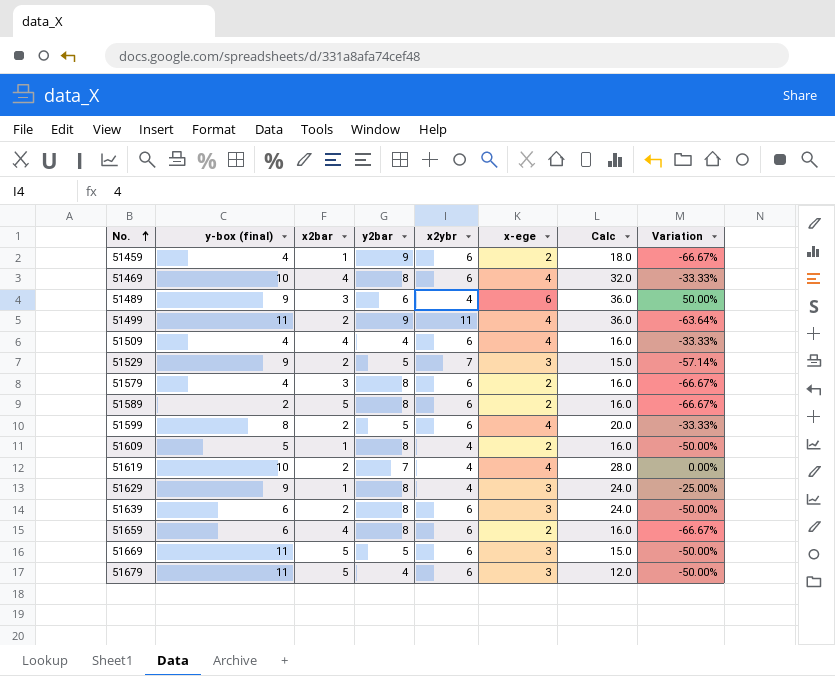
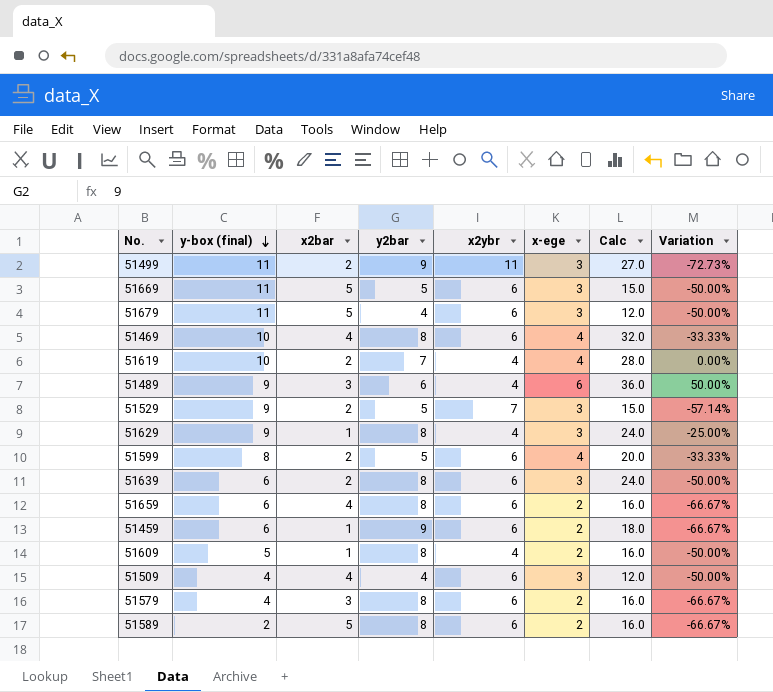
row order: No. ascending -> y-box (final) descending
51499 | x-ege: 4 -> 3
51499 | Calc: 36.0 -> 27.0
51499 | Variation: -63.64% -> -72.73%
51459 | y-box (final): 4 -> 6
51509 | x-ege: 4 -> 3
51509 | Calc: 16.0 -> 12.0
51509 | Variation: -33.33% -> -50.00%

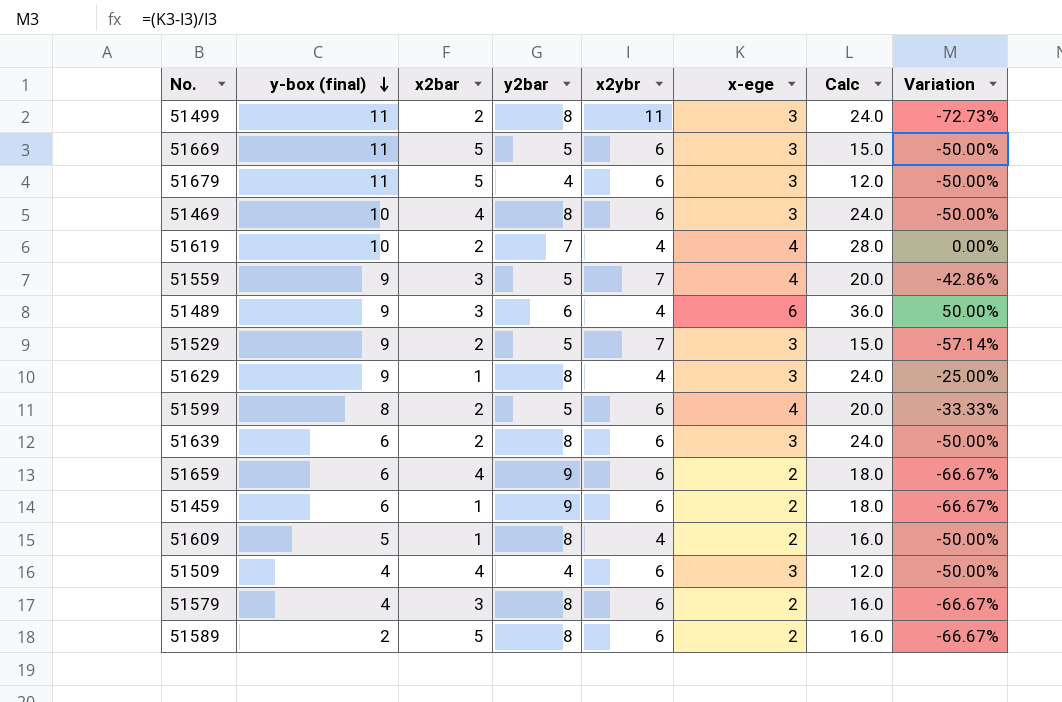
51499 | y2bar: 9 -> 8
51499 | Calc: 27.0 -> 24.0
51469 | x-ege: 4 -> 3
51469 | Calc: 32.0 -> 24.0
51469 | Variation: -33.33% -> -50.00%
row 51559: none -> 9 | 3 | 5 | 7 | 4 | 20.0 | -42.86%
51659 | y2bar: 8 -> 9
51659 | Calc: 16.0 -> 18.0

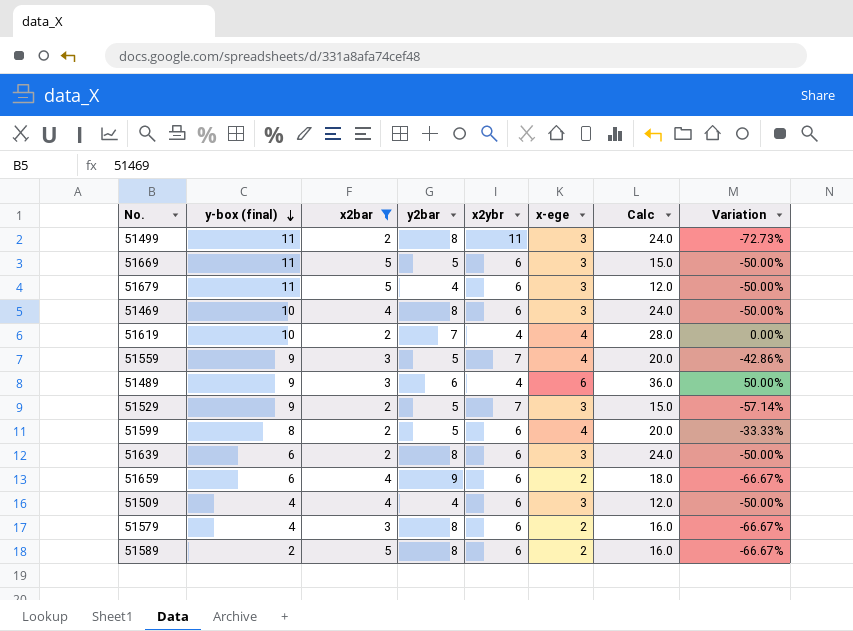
filter: none -> x2bar != 1

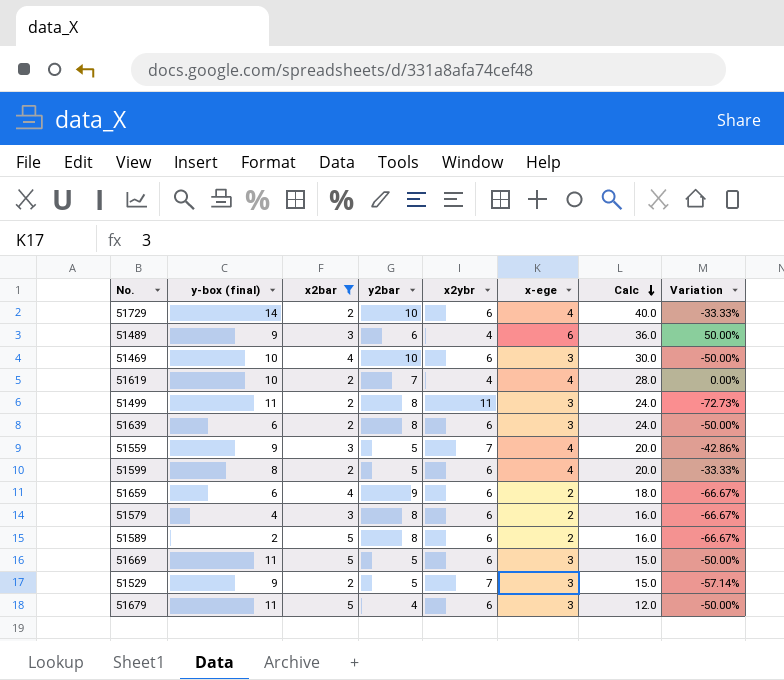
row order: y-box (final) descending -> Calc descending
row 51509: 4 | 4 | 4 | 6 | 3 | 12.0 | -50.00% -> none
row 51729: none -> 14 | 2 | 10 | 6 | 4 | 40.0 | -33.33%
51469 | y2bar: 8 -> 10
51469 | Calc: 24.0 -> 30.0

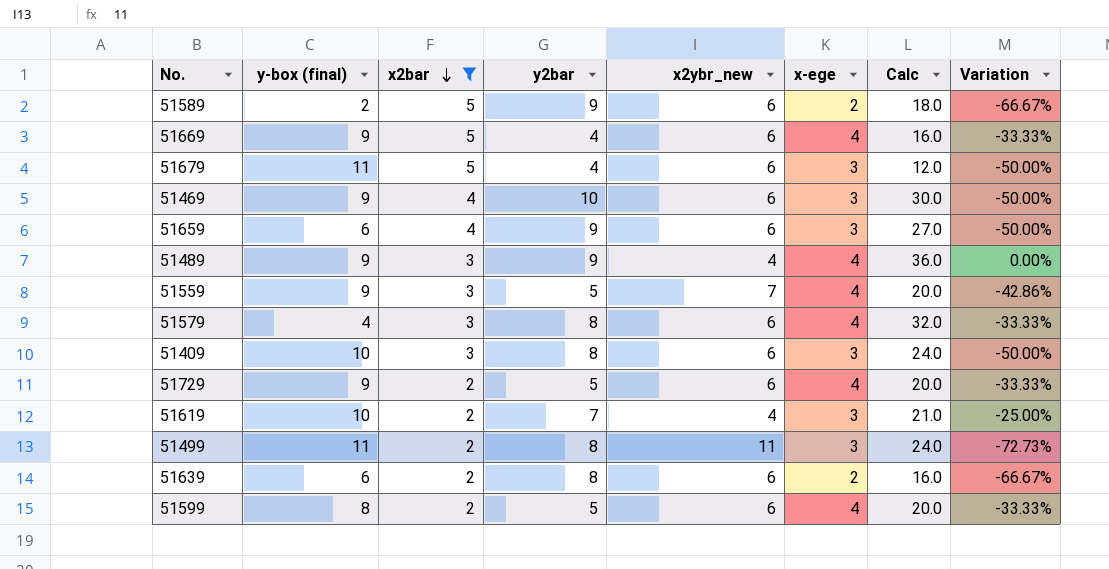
row order: Calc descending -> x2bar descending
column name: x2ybr -> x2ybr_new
row 51529: 9 | 2 | 5 | 7 | 3 | 15.0 | -57.14% -> none
51589 | y2bar: 8 -> 9
51589 | Calc: 16.0 -> 18.0
51669 | y-box (final): 11 -> 9
51669 | y2bar: 5 -> 4
51669 | x-ege: 3 -> 4
51669 | Calc: 15.0 -> 16.0
51669 | Variation: -50.00% -> -33.33%
51469 | y-box (final): 10 -> 9
51659 | x-ege: 2 -> 3
51659 | Calc: 18.0 -> 27.0
51659 | Variation: -66.67% -> -50.00%
51489 | y2bar: 6 -> 9
51489 | x-ege: 6 -> 4
51489 | Variation: 50.00% -> 0.00%
51579 | x-ege: 2 -> 4
51579 | Calc: 16.0 -> 32.0
51579 | Variation: -66.67% -> -33.33%
row 51409: none -> 10 | 3 | 8 | 6 | 3 | 24.0 | -50.00%
51729 | y-box (final): 14 -> 9
51729 | y2bar: 10 -> 5
51729 | Calc: 40.0 -> 20.0
51619 | x-ege: 4 -> 3
51619 | Calc: 28.0 -> 21.0
51619 | Variation: 0.00% -> -25.00%
51639 | x-ege: 3 -> 2
51639 | Calc: 24.0 -> 16.0
51639 | Variation: -50.00% -> -66.67%

